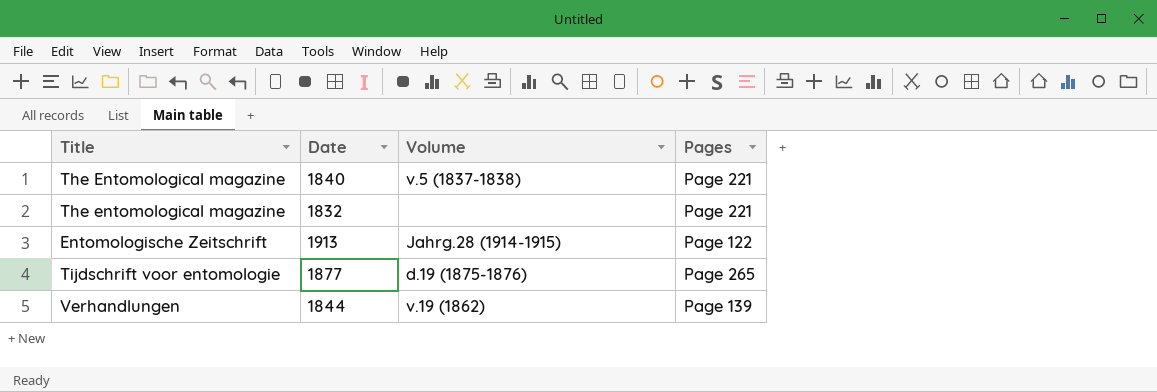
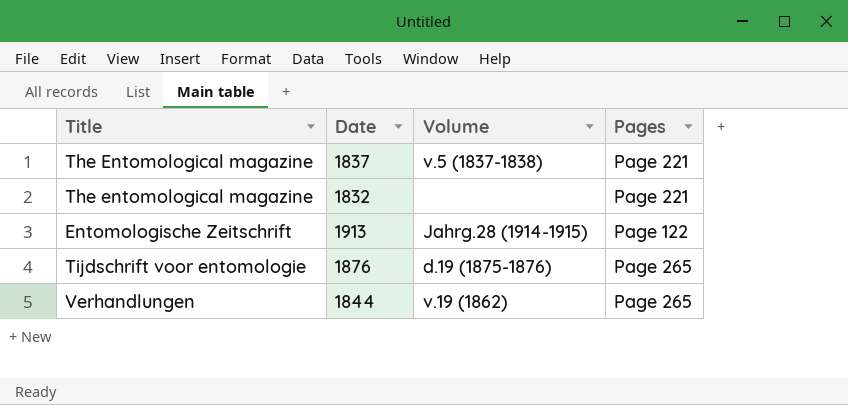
The Entomological magazine | Date: 1840 -> 1837
Tijdschrift voor entomologie | Date: 1877 -> 1876
Verhandlungen | Pages: Page 139 -> Page 265

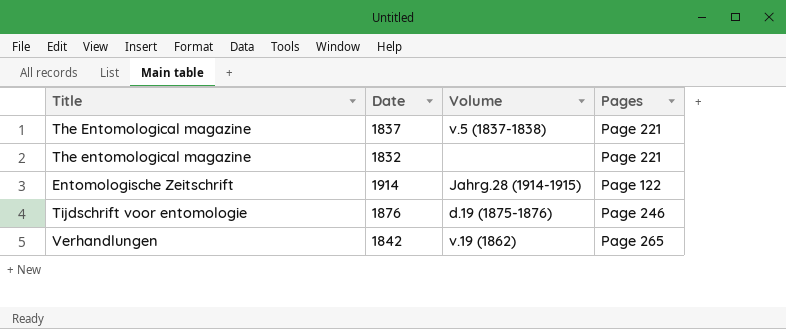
Entomologische Zeitschrift | Date: 1913 -> 1914
Tijdschrift voor entomologie | Pages: Page 265 -> Page 246
Verhandlungen | Date: 1844 -> 1842

